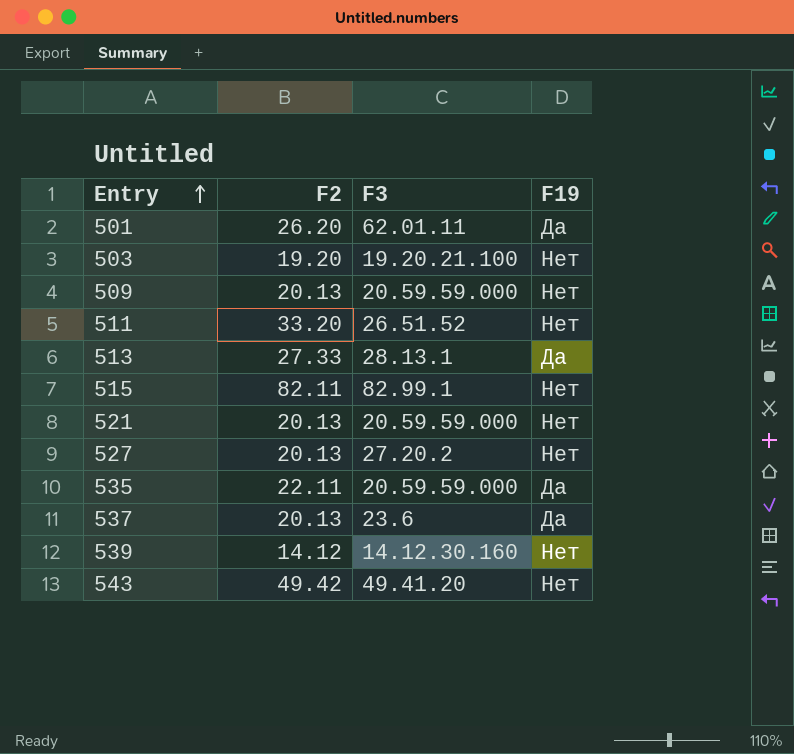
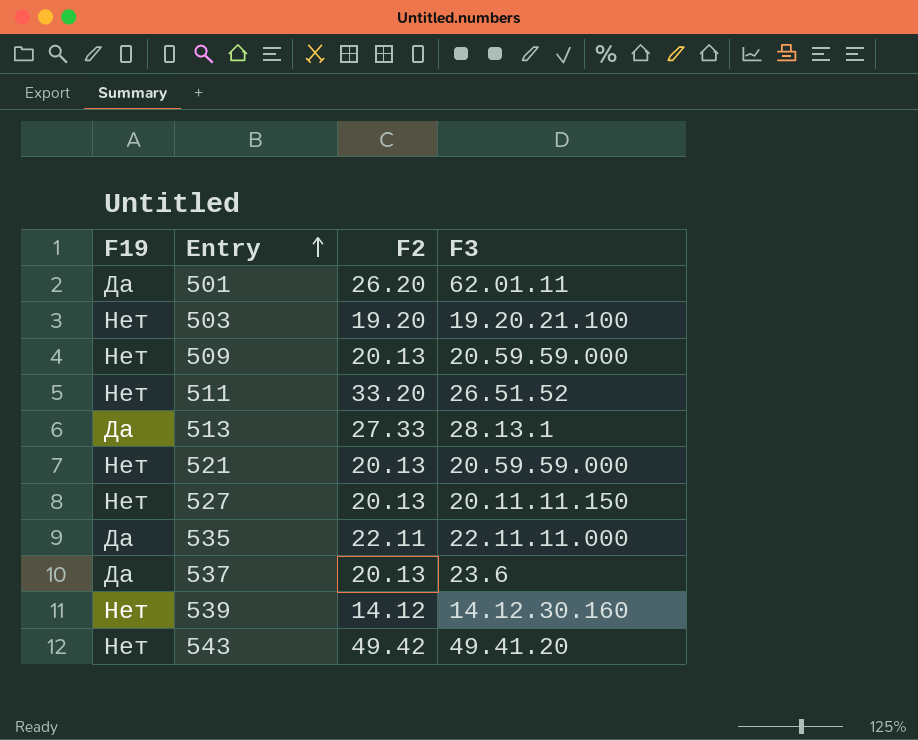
column F19 | position: 4 -> 1
row 515: 82.11 | 82.99.1 | Нет -> none
527 | F3: 27.20.2 -> 20.11.11.150
535 | F3: 20.59.59.000 -> 22.11.11.000

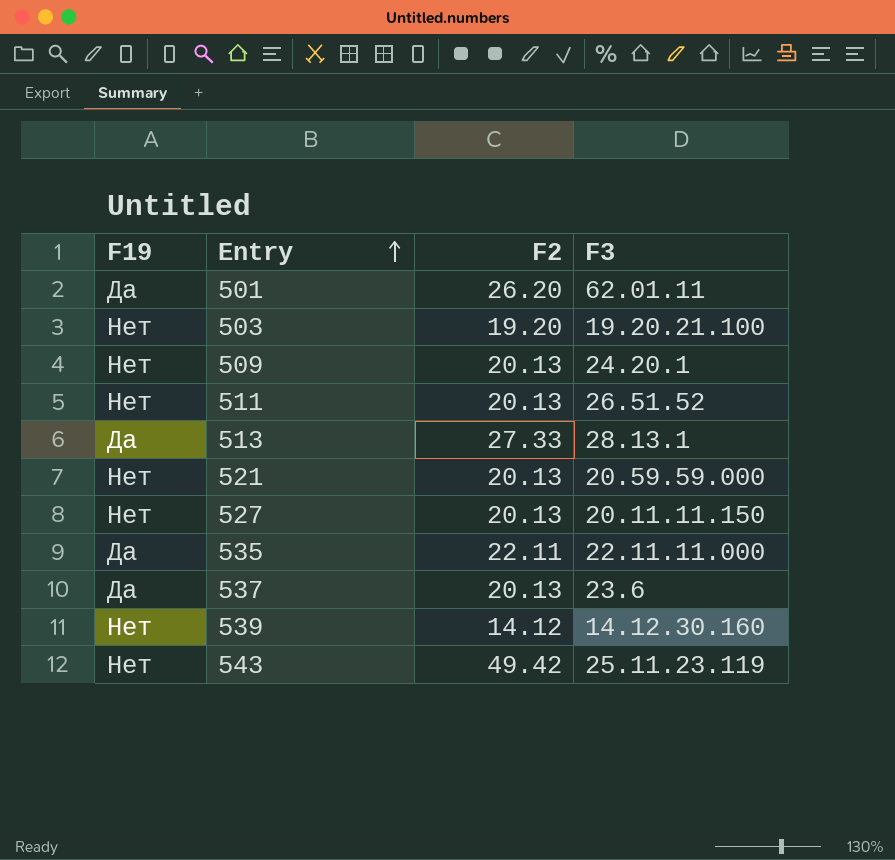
509 | F3: 20.59.59.000 -> 24.20.1
511 | F2: 33.20 -> 20.13
543 | F3: 49.41.20 -> 25.11.23.119

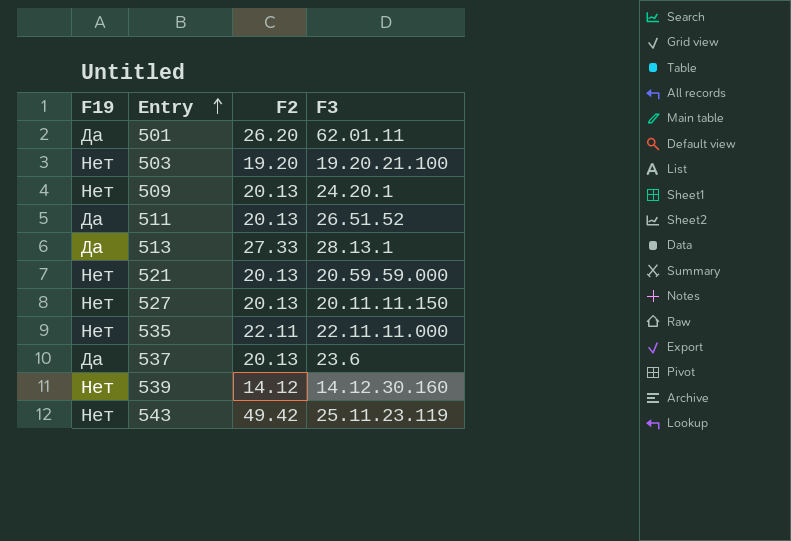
511 | F19: Нет -> Да
535 | F19: Да -> Нет

